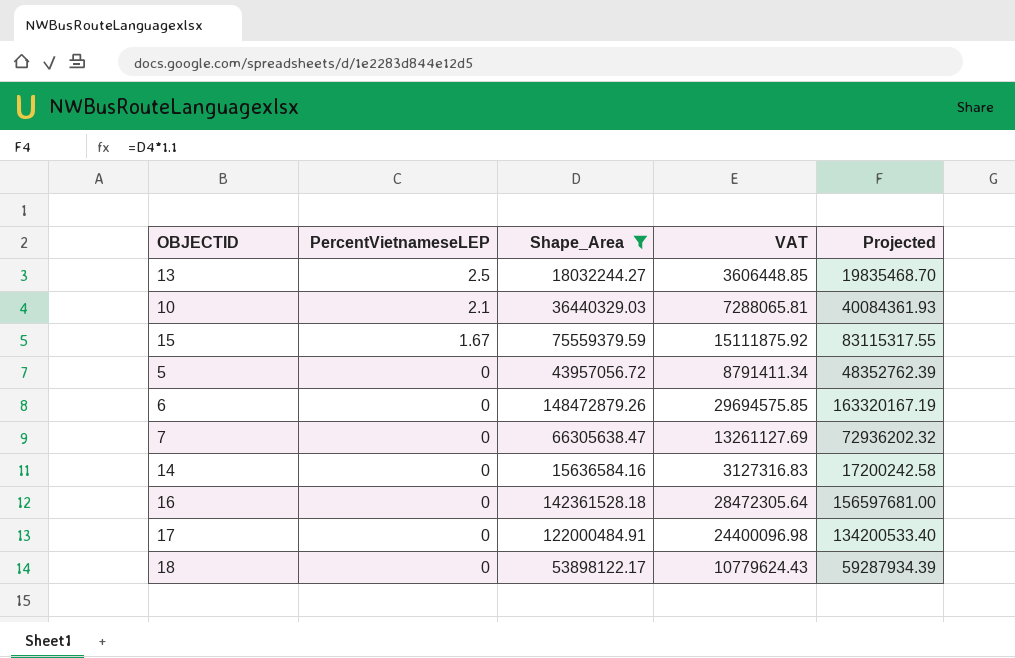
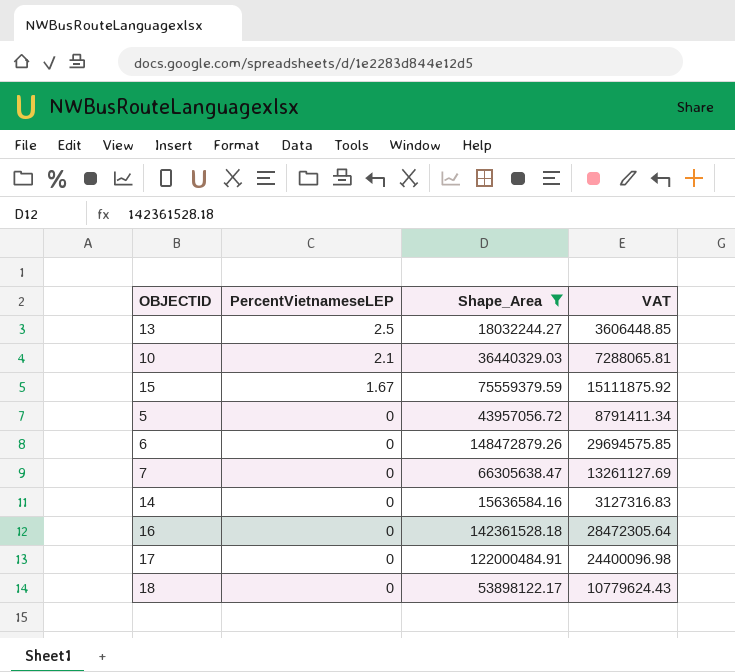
column Projected | formula: [Shape_Area] * 1.1 -> none

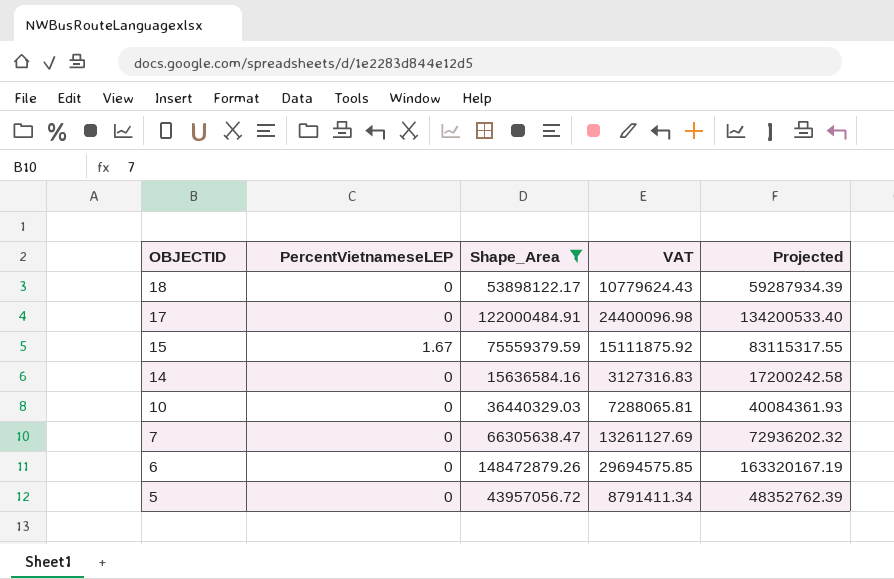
row order: PercentVietnameseLEP descending -> OBJECTID descending
column Projected | formula: none -> [Shape_Area] * 1.1
row 13: 2.5 | 18032244.27 | 3606448.85 -> none
row 16: 0 | 142361528.18 | 28472305.64 -> none
10 | PercentVietnameseLEP: 2.1 -> 0

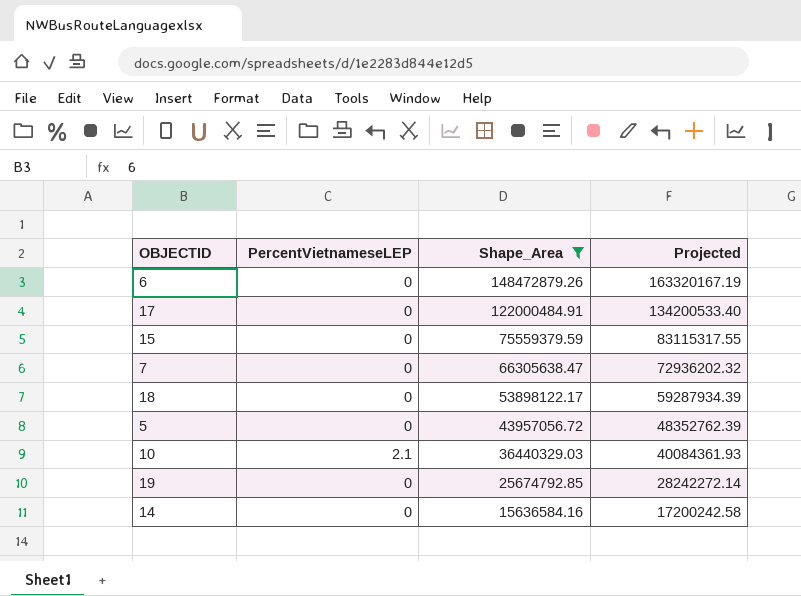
row order: OBJECTID descending -> Shape_Area descending
column VAT | formula: [Shape_Area] * 0.2 -> none
15 | PercentVietnameseLEP: 1.67 -> 0
10 | PercentVietnameseLEP: 0 -> 2.1
row 19: none -> 0 | 25674792.85 | 28242272.14

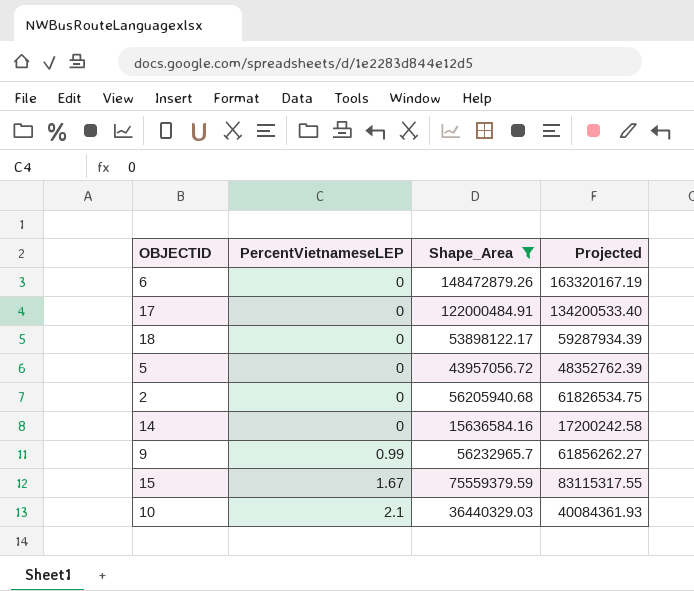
row order: Shape_Area descending -> PercentVietnameseLEP ascending
row 7: 0 | 66305638.47 | 72936202.32 -> none
row 19: 0 | 25674792.85 | 28242272.14 -> none
row 2: none -> 0 | 56205940.68 | 61826534.75
row 9: none -> 0.99 | 56232965.7 | 61856262.27
15 | PercentVietnameseLEP: 0 -> 1.67

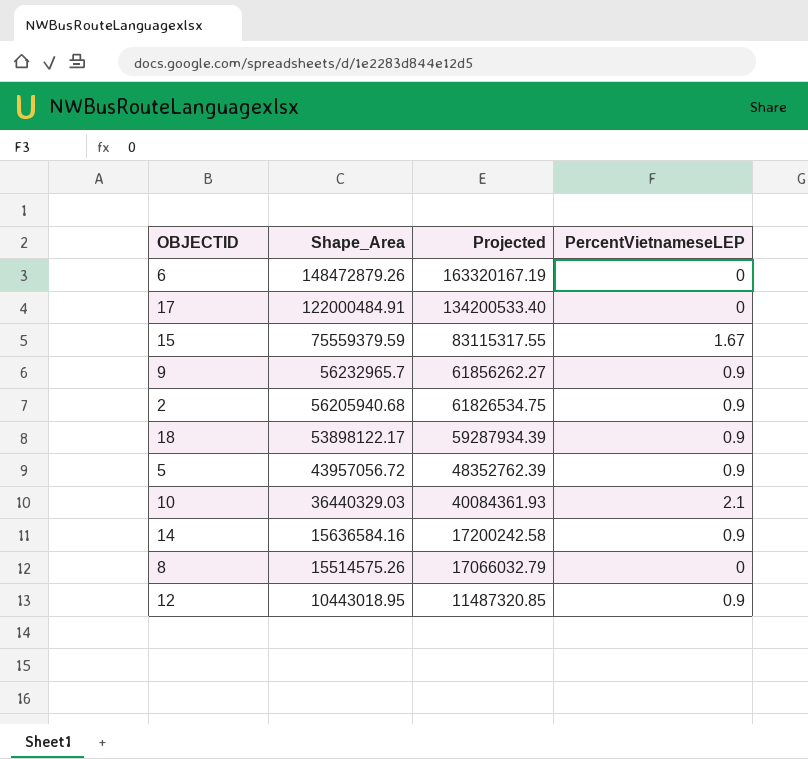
filter: Shape_Area >= 15636584.16 -> none
row order: PercentVietnameseLEP ascending -> Shape_Area descending
column PercentVietnameseLEP | position: 2 -> 4
9 | PercentVietnameseLEP: 0.99 -> 0.9
2 | PercentVietnameseLEP: 0 -> 0.9
18 | PercentVietnameseLEP: 0 -> 0.9
5 | PercentVietnameseLEP: 0 -> 0.9
14 | PercentVietnameseLEP: 0 -> 0.9

